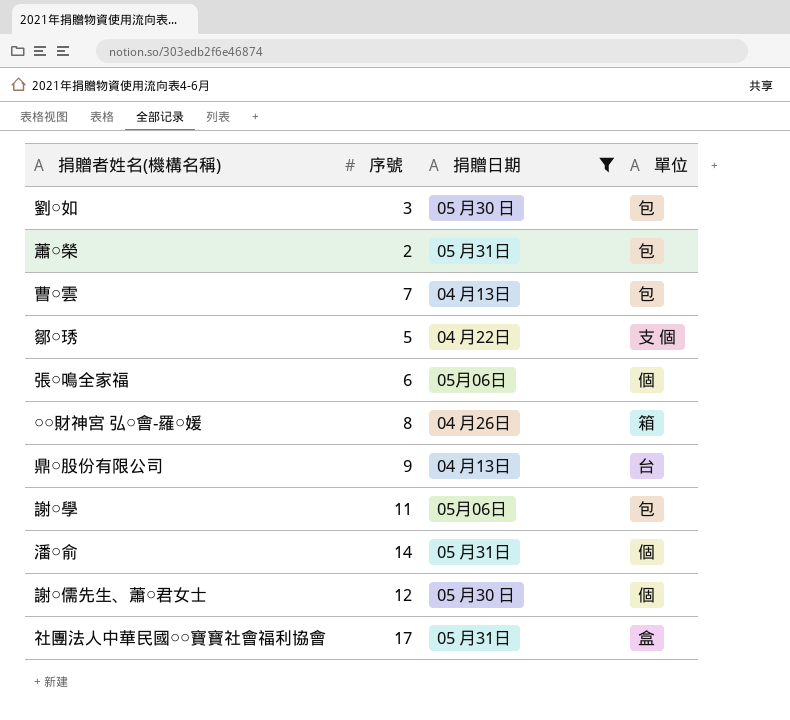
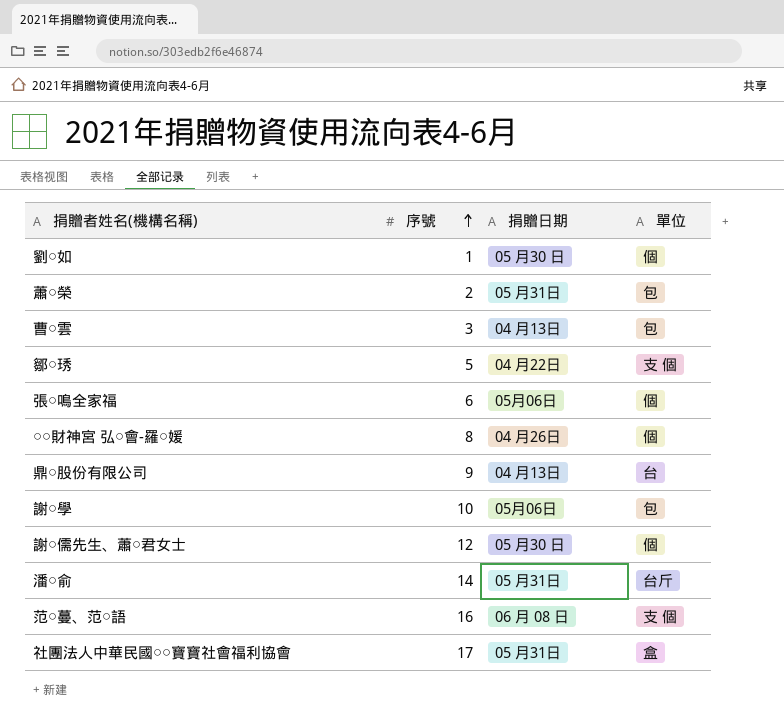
filter: 捐贈日期 != 06 月 08 日 -> none
row order: none -> 序號 ascending
劉○如 | 序號: 3 -> 1
劉○如 | 單位: 包 -> 個
曹○雲 | 序號: 7 -> 3
○○財神宮 弘○會-羅○媛 | 單位: 箱 -> 個
謝○學 | 序號: 11 -> 10
潘○俞 | 單位: 個 -> 台斤

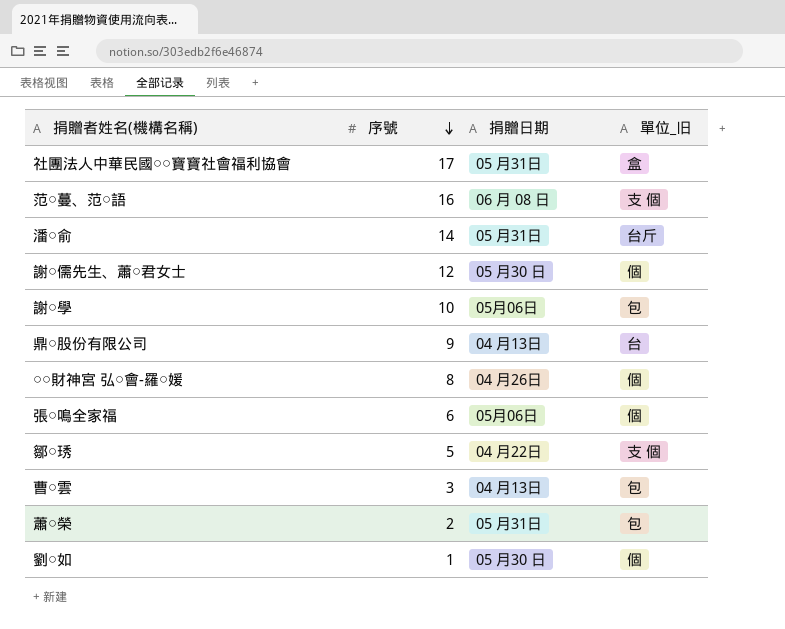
row order: 序號 ascending -> 序號 descending
column name: 單位 -> 單位_旧

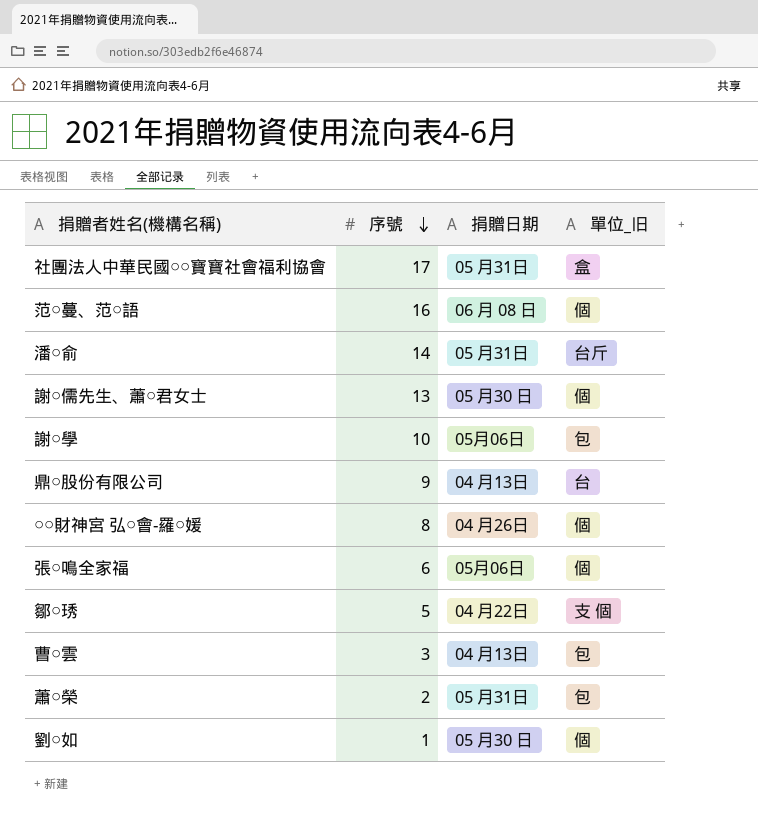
范○蔓、范○語 | 單位_旧: 支 個 -> 個
謝○儒先生、蕭○君女士 | 序號: 12 -> 13

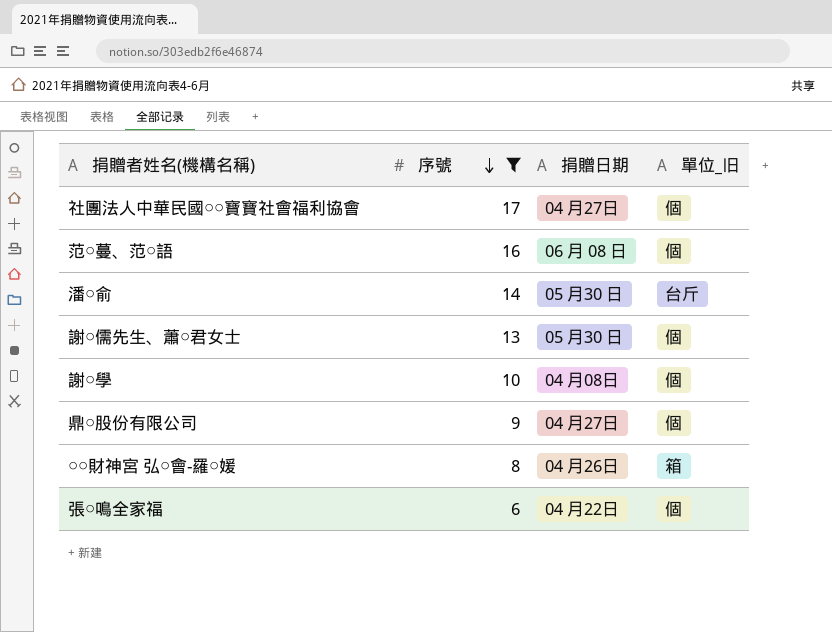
filter: none -> 序號 >= 6
社團法人中華民國○○寶寶社會福利協會 | 捐贈日期: 05 月31日 -> 04 月27日
社團法人中華民國○○寶寶社會福利協會 | 單位_旧: 盒 -> 個
潘○俞 | 捐贈日期: 05 月31日 -> 05 月30 日
謝○學 | 捐贈日期: 05月06日 -> 04 月08日
謝○學 | 單位_旧: 包 -> 個
鼎○股份有限公司 | 捐贈日期: 04 月13日 -> 04 月27日
鼎○股份有限公司 | 單位_旧: 台 -> 個
○○財神宮 弘○會-羅○媛 | 單位_旧: 個 -> 箱
張○鳴全家福 | 捐贈日期: 05月06日 -> 04 月22日

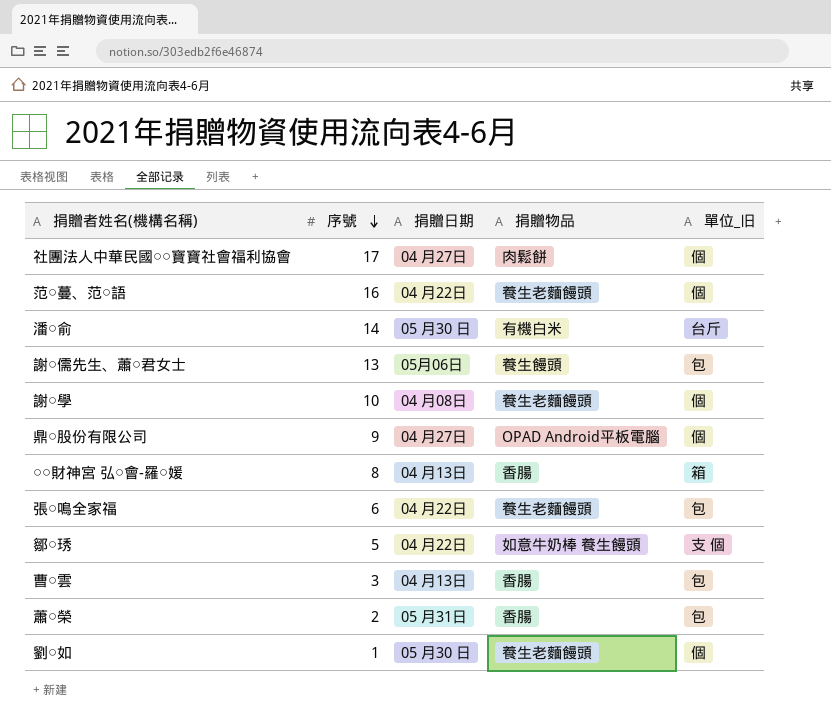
filter: 序號 >= 6 -> none
column 捐贈物品 | position: none -> 4
范○蔓、范○語 | 捐贈日期: 06 月 08 日 -> 04 月22日
謝○儒先生、蕭○君女士 | 捐贈日期: 05 月30 日 -> 05月06日
謝○儒先生、蕭○君女士 | 單位_旧: 個 -> 包
○○財神宮 弘○會-羅○媛 | 捐贈日期: 04 月26日 -> 04 月13日
張○鳴全家福 | 單位_旧: 個 -> 包

